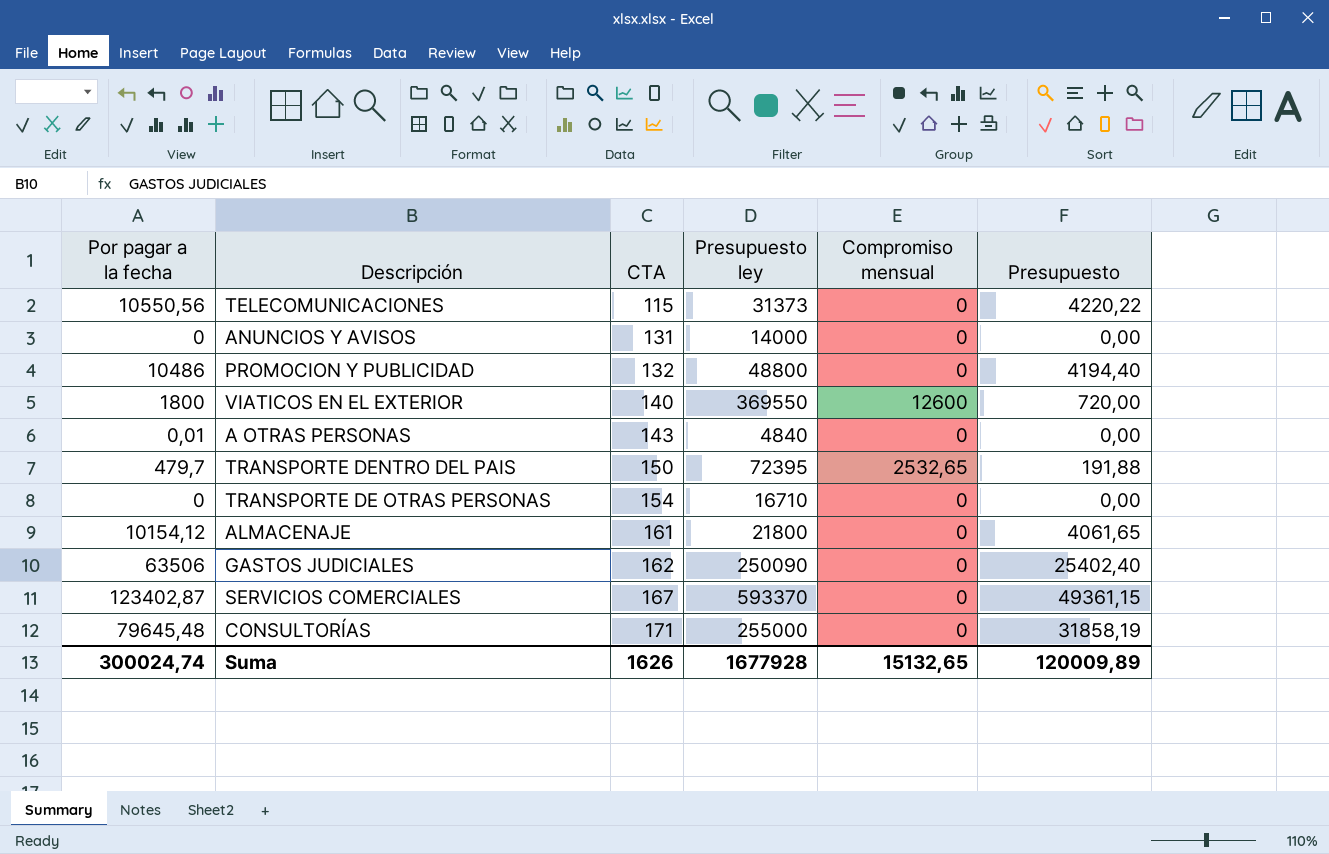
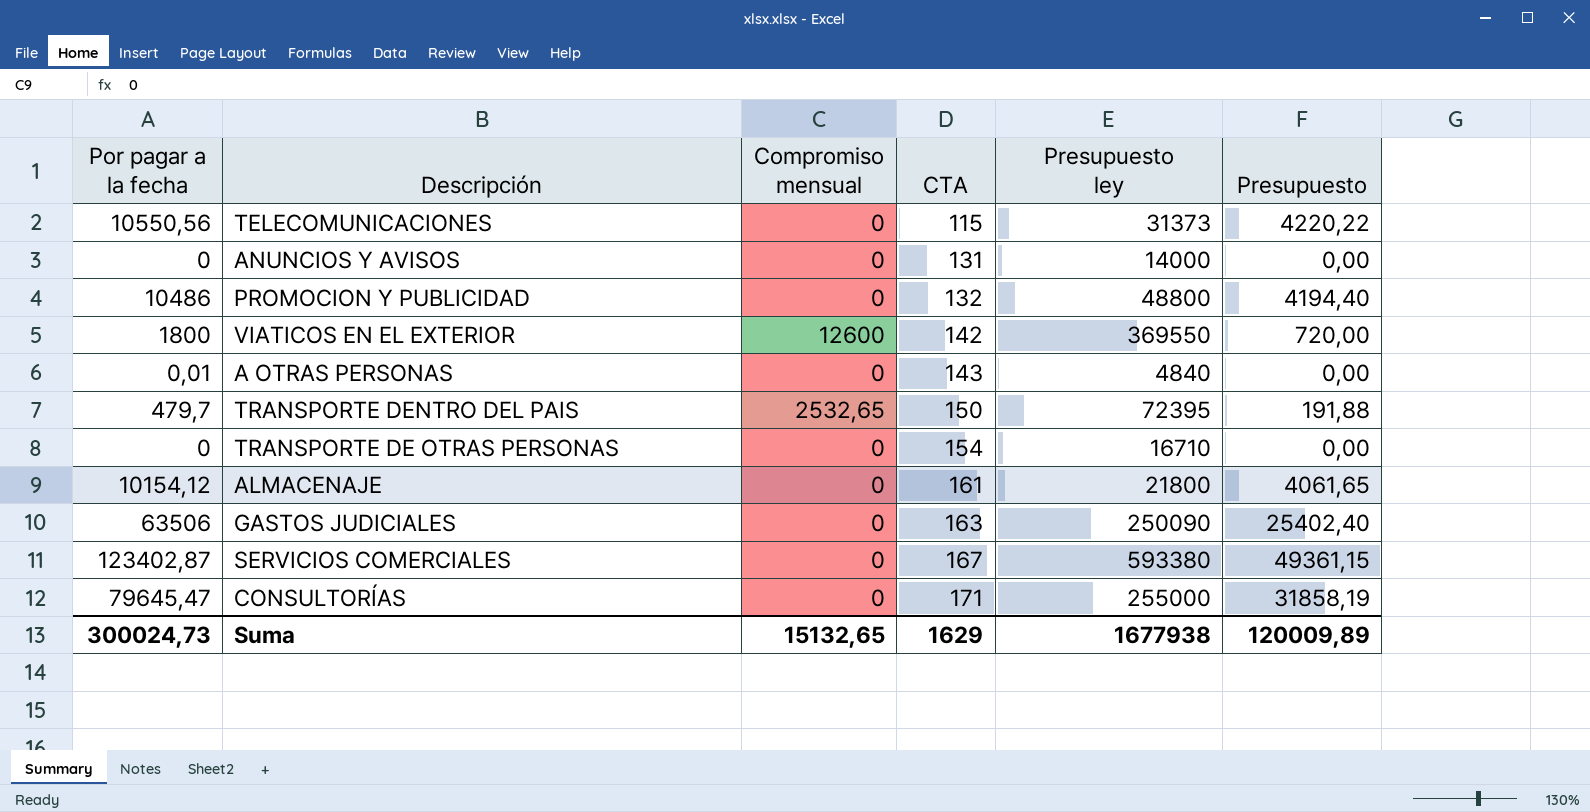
column Compromiso mensual | position: 5 -> 3
VIATICOS EN EL EXTERIOR | CTA: 140 -> 142
GASTOS JUDICIALES | CTA: 162 -> 163
SERVICIOS COMERCIALES | Presupuesto ley: 593370 -> 593380
CONSULTORÍAS | Por pagar a la fecha: 79645,48 -> 79645,47
Suma | Por pagar a la fecha: 300024,74 -> 300024,73
Suma | CTA: 1626 -> 1629
Suma | Presupuesto ley: 1677928 -> 1677938

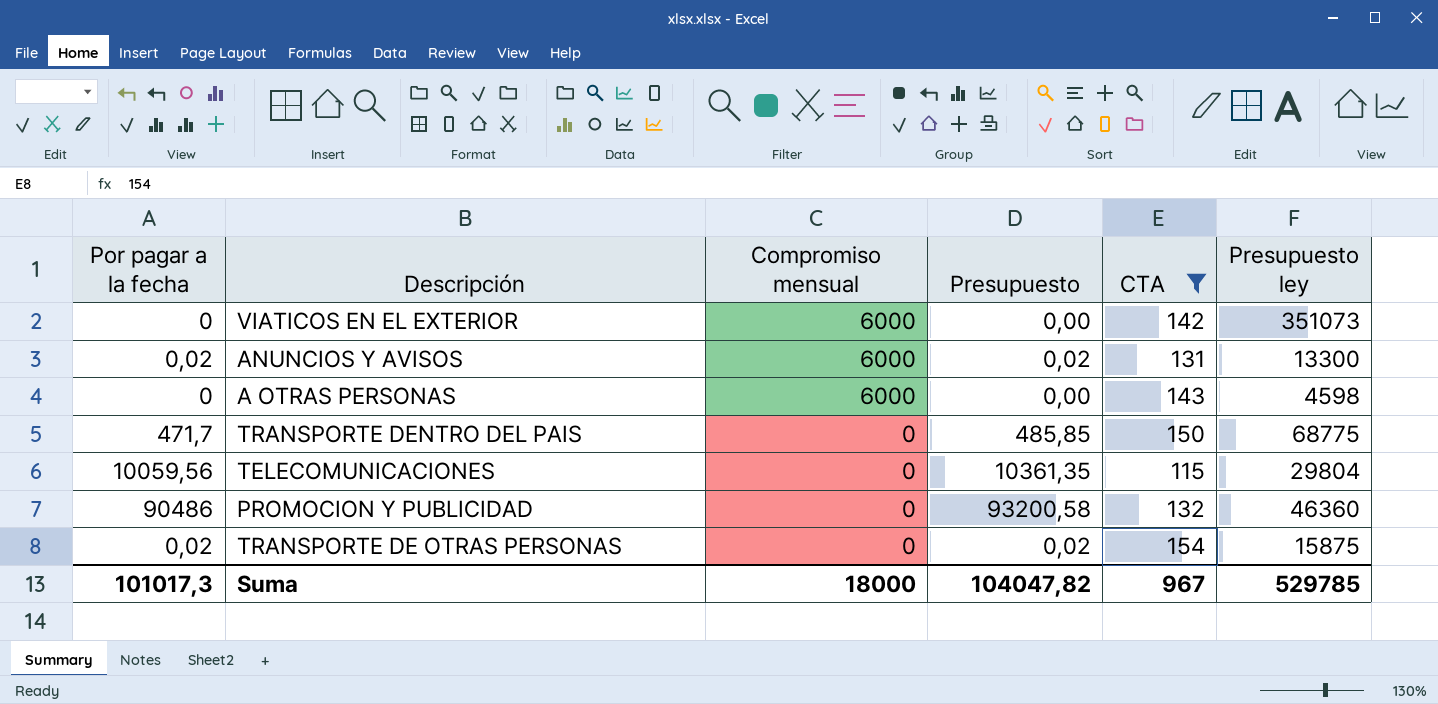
filter: none -> CTA <= 154
row order: CTA ascending -> Compromiso mensual descending
column Presupuesto | formula: [Por pagar a la fecha] * 0,4 -> [Por pagar a la fecha] * 1,03
column Presupuesto | position: 6 -> 4
VIATICOS EN EL EXTERIOR | Por pagar a la fecha: 1800 -> 0
VIATICOS EN EL EXTERIOR | Compromiso mensual: 12600 -> 6000
VIATICOS EN EL EXTERIOR | Presupuesto ley: 369550 -> 351073
ANUNCIOS Y AVISOS | Por pagar a la fecha: 0 -> 0,02
ANUNCIOS Y AVISOS | Compromiso mensual: 0 -> 6000
ANUNCIOS Y AVISOS | Presupuesto ley: 14000 -> 13300
A OTRAS PERSONAS | Por pagar a la fecha: 0,01 -> 0
A OTRAS PERSONAS | Compromiso mensual: 0 -> 6000
A OTRAS PERSONAS | Presupuesto ley: 4840 -> 4598
TRANSPORTE DENTRO DEL PAIS | Por pagar a la fecha: 479,7 -> 471,7
TRANSPORTE DENTRO DEL PAIS | Compromiso mensual: 2532,65 -> 0
TRANSPORTE DENTRO DEL PAIS | Presupuesto ley: 72395 -> 68775
TELECOMUNICACIONES | Por pagar a la fecha: 10550,56 -> 10059,56
TELECOMUNICACIONES | Presupuesto ley: 31373 -> 29804
PROMOCION Y PUBLICIDAD | Por pagar a la fecha: 10486 -> 90486
PROMOCION Y PUBLICIDAD | Presupuesto ley: 48800 -> 46360
TRANSPORTE DE OTRAS PERSONAS | Por pagar a la fecha: 0 -> 0,02
TRANSPORTE DE OTRAS PERSONAS | Presupuesto ley: 16710 -> 15875
Suma | Por pagar a la fecha: 300024,73 -> 101017,3
Suma | Compromiso mensual: 15132,65 -> 18000
Suma | Presupuesto: 120009,89 -> 104047,82
Suma | CTA: 1629 -> 967
Suma | Presupuesto ley: 1677938 -> 529785

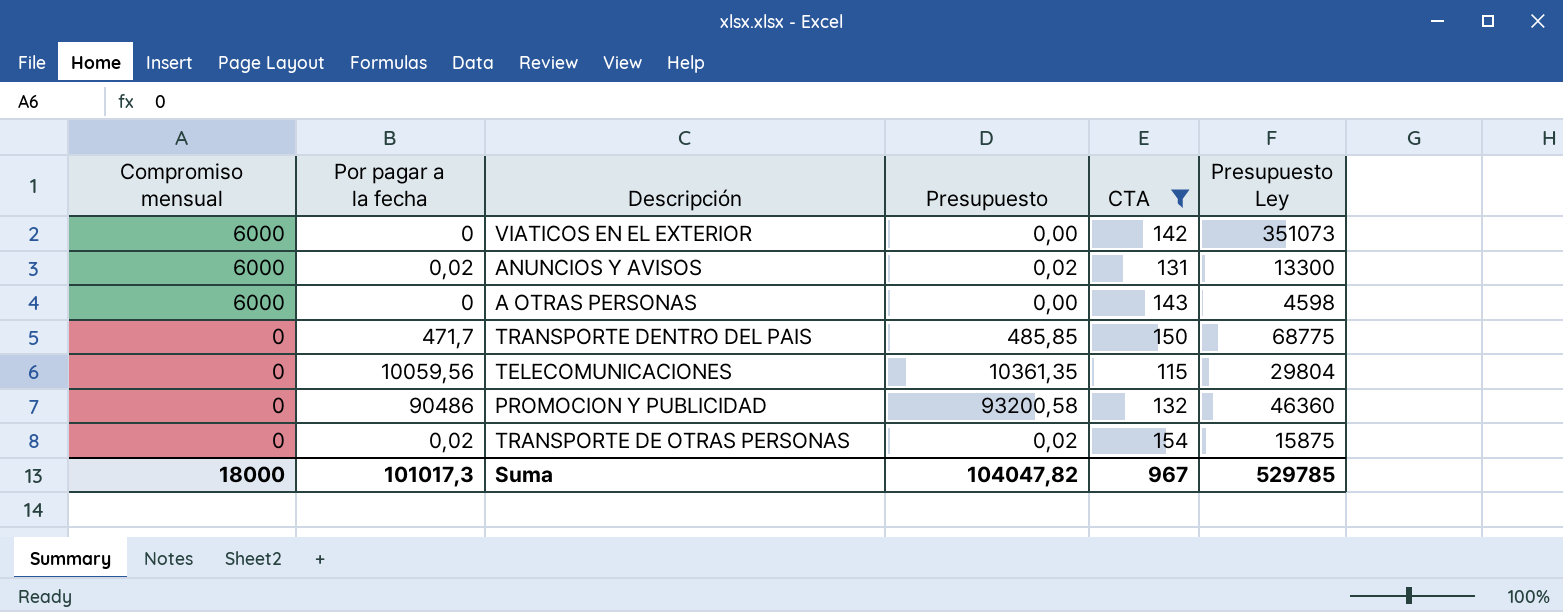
column Compromiso mensual | position: 3 -> 1
column name: Presupuesto ley -> Presupuesto Ley

